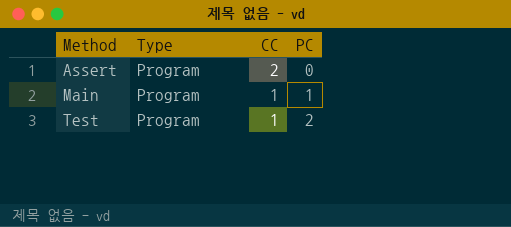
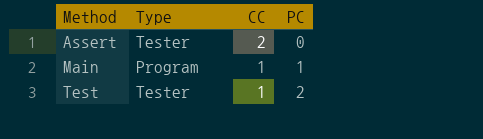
Assert | Type: Program -> Tester
Test | Type: Program -> Tester

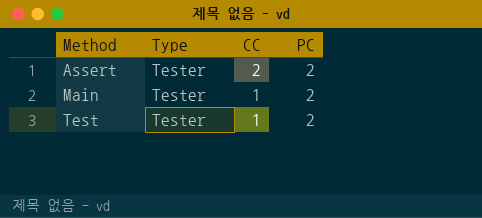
Assert | PC: 0 -> 2
Main | Type: Program -> Tester
Main | PC: 1 -> 2

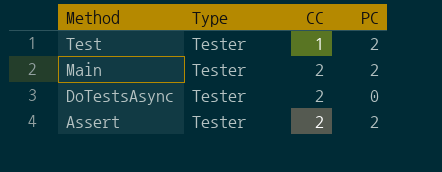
row order: Method ascending -> Method descending
Main | CC: 1 -> 2
row DoTestsAsync: none -> Tester | 2 | 0

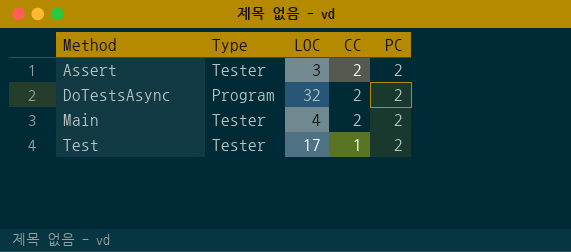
row order: Method descending -> Method ascending
column LOC | position: none -> 3
DoTestsAsync | Type: Tester -> Program
DoTestsAsync | PC: 0 -> 2

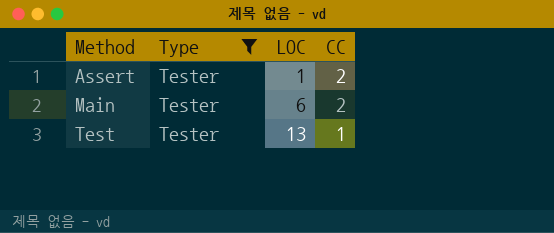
filter: none -> Type = Tester
column PC | position: 5 -> none
Assert | LOC: 3 -> 1
Main | LOC: 4 -> 6
Test | LOC: 17 -> 13

